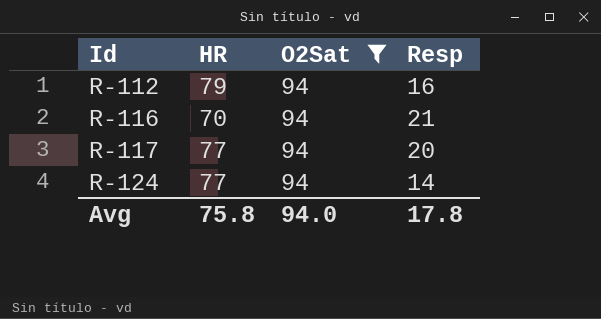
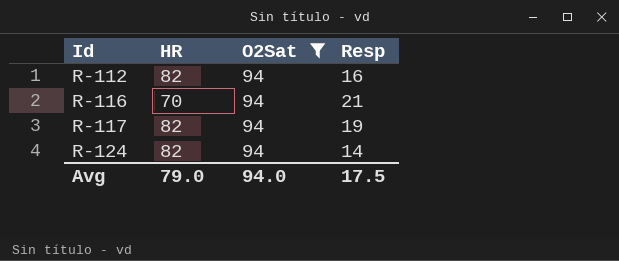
R-112 | HR: 79 -> 82
R-117 | HR: 77 -> 82
R-117 | Resp: 20 -> 19
R-124 | HR: 77 -> 82
Avg | HR: 75.8 -> 79.0
Avg | Resp: 17.8 -> 17.5

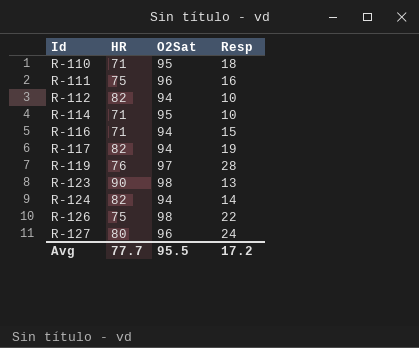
filter: O2Sat = 94 -> none
R-112 | Resp: 16 -> 10
R-116 | HR: 70 -> 71
R-116 | Resp: 21 -> 15
Avg | HR: 79.0 -> 77.7
Avg | O2Sat: 94.0 -> 95.5
Avg | Resp: 17.5 -> 17.2

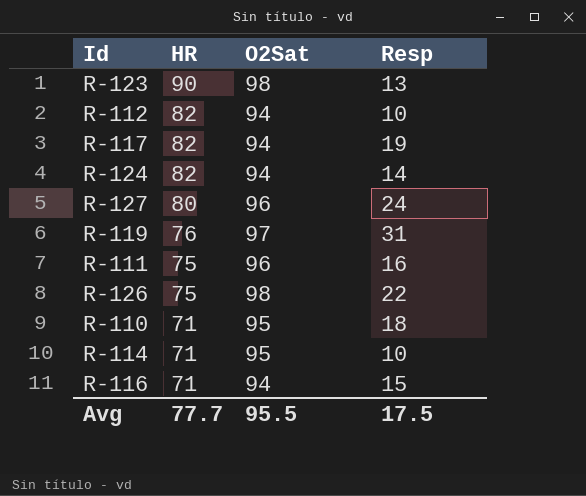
row order: Id ascending -> HR descending
R-119 | Resp: 28 -> 31
Avg | Resp: 17.2 -> 17.5

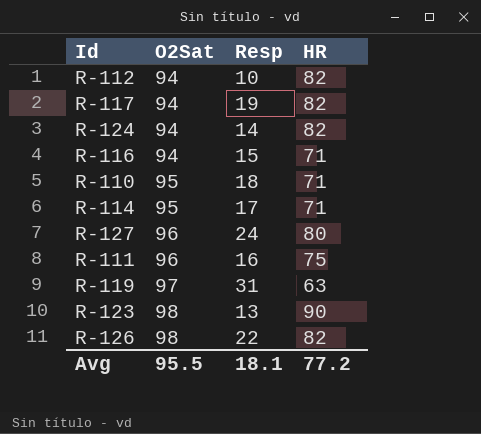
row order: HR descending -> O2Sat ascending
column HR | position: 2 -> 4
R-114 | Resp: 10 -> 17
R-119 | HR: 76 -> 63
R-126 | HR: 75 -> 82
Avg | Resp: 17.5 -> 18.1
Avg | HR: 77.7 -> 77.2

